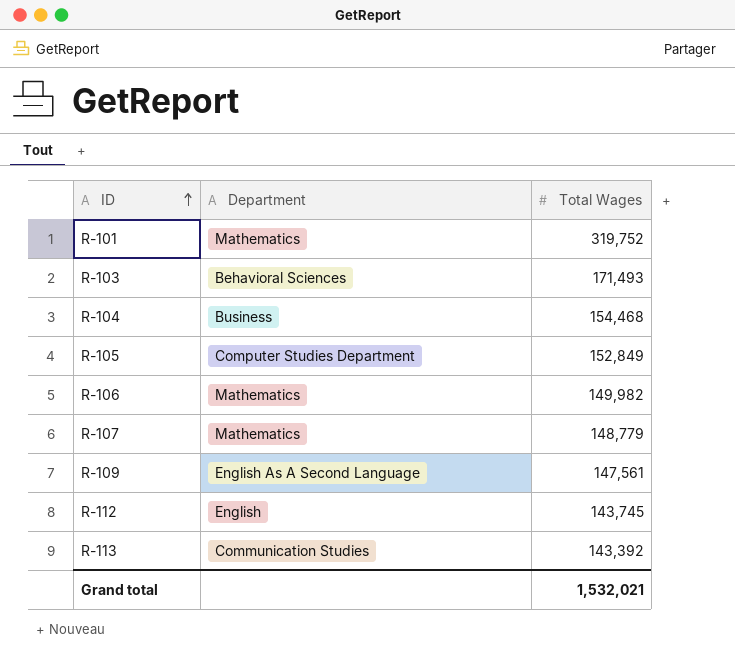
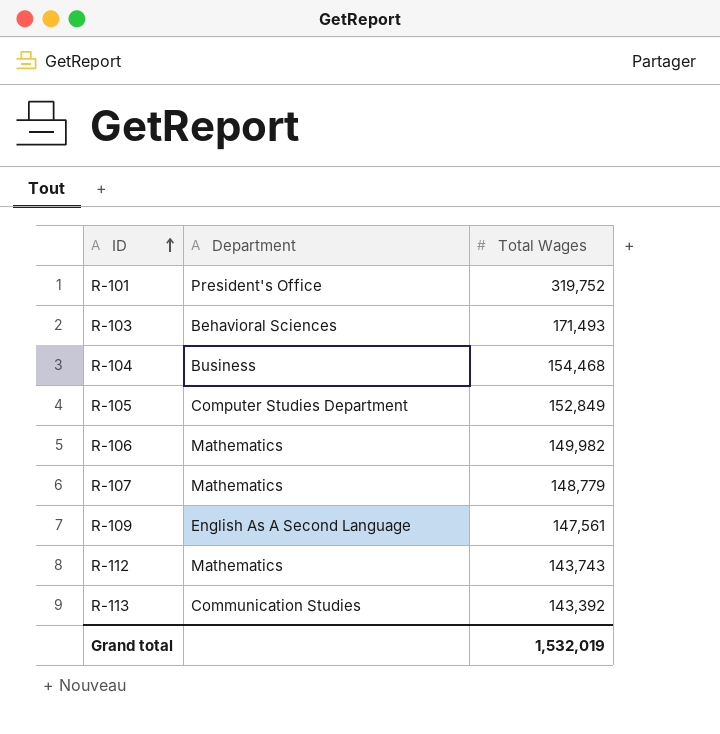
R-101 | Department: Mathematics -> President's Office
R-112 | Department: English -> Mathematics
R-112 | Total Wages: 143,745 -> 143,743
Grand total | Total Wages: 1,532,021 -> 1,532,019

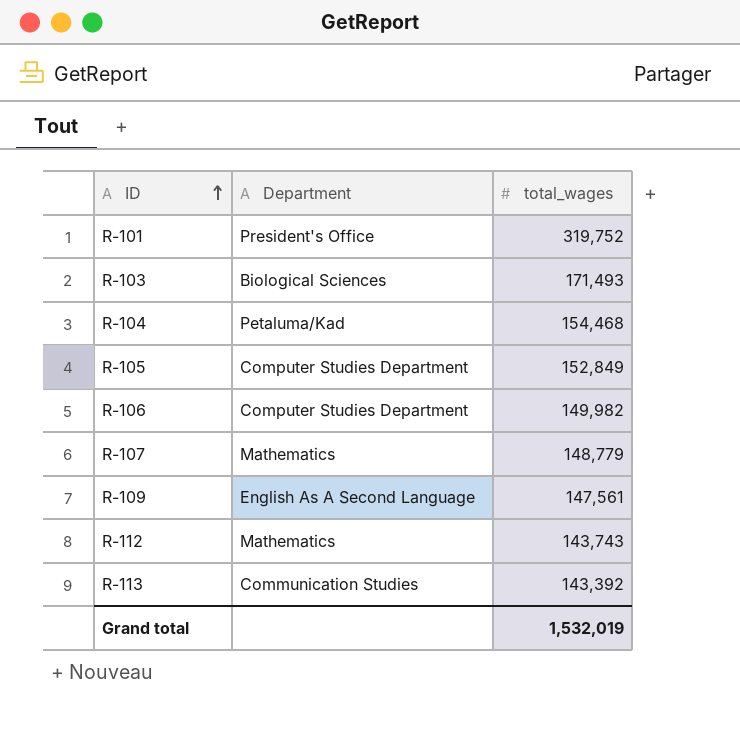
column name: Total Wages -> total_wages
R-103 | Department: Behavioral Sciences -> Biological Sciences
R-104 | Department: Business -> Petaluma/Kad
R-106 | Department: Mathematics -> Computer Studies Department

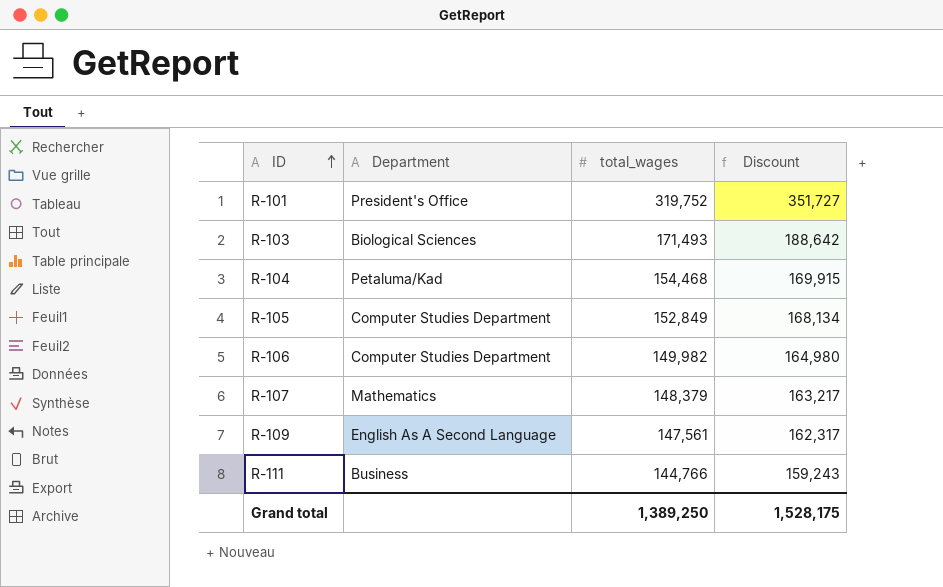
column Discount | formula: none -> [total_wages] * 1.1
row R-112: Mathematics | 143,743 -> none
row R-113: Communication Studies | 143,392 -> none
R-107 | total_wages: 148,779 -> 148,379
row R-111: none -> Business | 144,766 | 159,243
Grand total | total_wages: 1,532,019 -> 1,389,250

